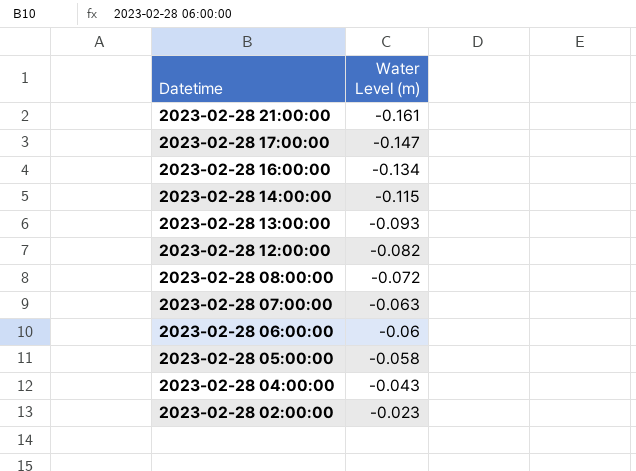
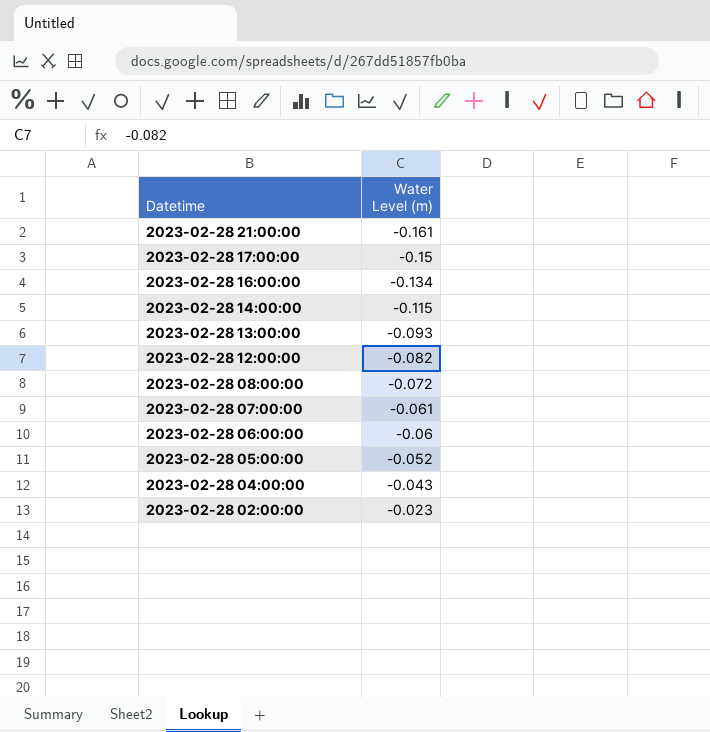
2023-02-28 17:00:00 | Water Level (m): -0.147 -> -0.15
2023-02-28 07:00:00 | Water Level (m): -0.063 -> -0.061
2023-02-28 05:00:00 | Water Level (m): -0.058 -> -0.052

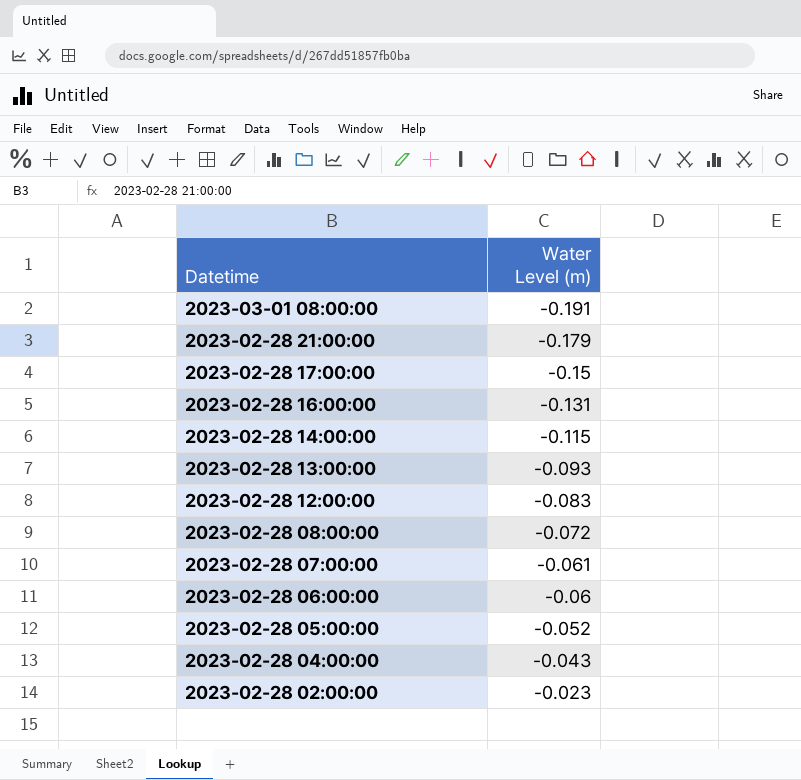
row 2023-03-01 08:00:00: none -> -0.191
2023-02-28 21:00:00 | Water Level (m): -0.161 -> -0.179
2023-02-28 16:00:00 | Water Level (m): -0.134 -> -0.131
2023-02-28 12:00:00 | Water Level (m): -0.082 -> -0.083

